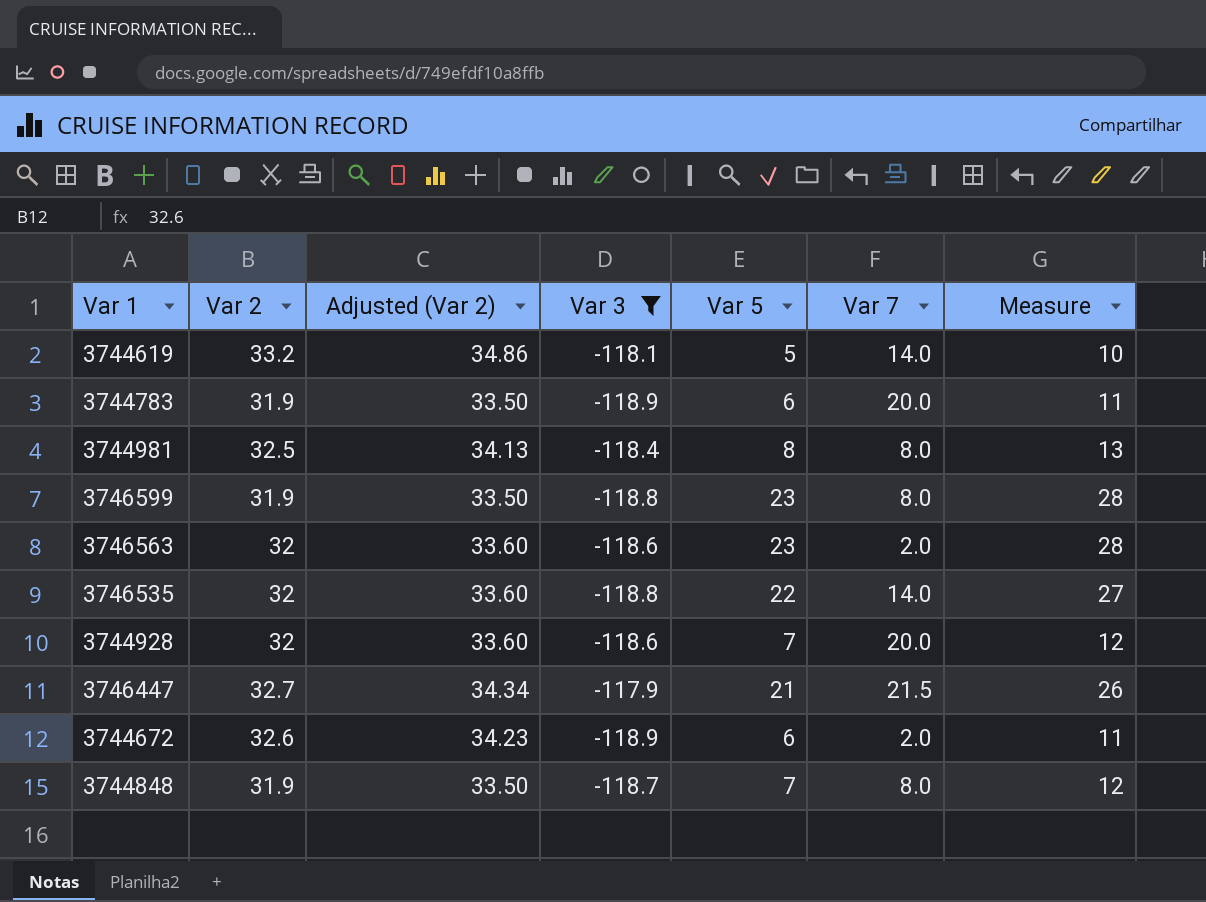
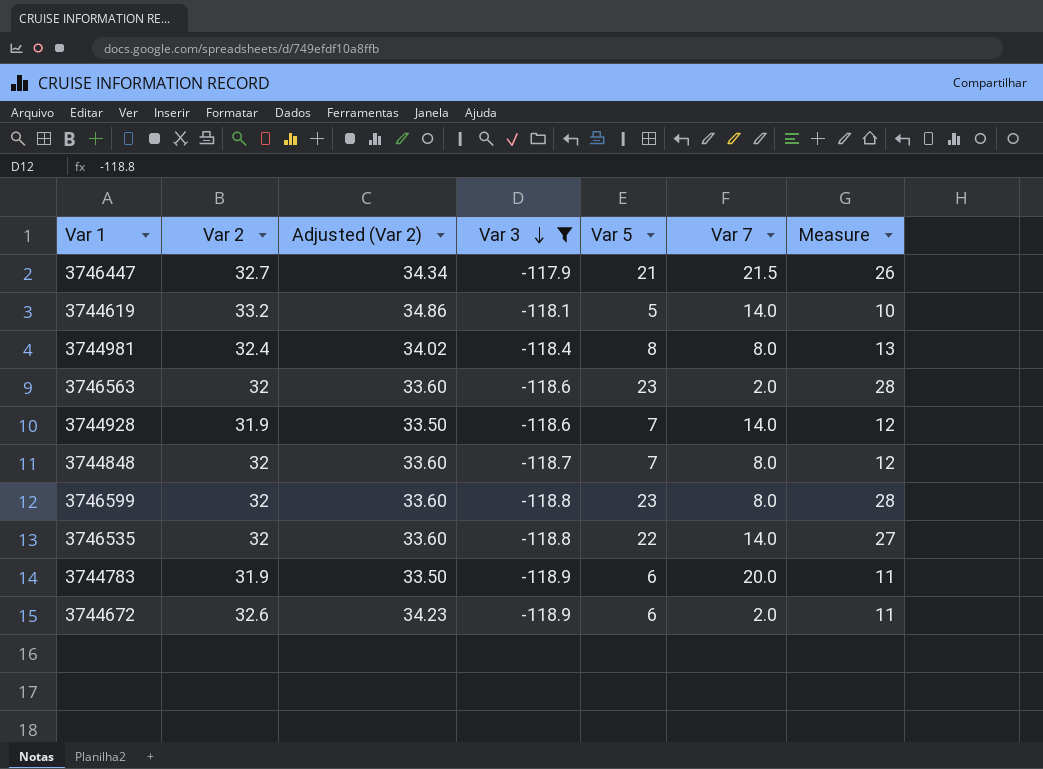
row order: none -> Var 3 descending
3744981 | Var 2: 32.5 -> 32.4
3744981 | Adjusted (Var 2): 34.13 -> 34.02
3744928 | Var 2: 32 -> 31.9
3744928 | Adjusted (Var 2): 33.60 -> 33.50
3744928 | Var 7: 20.0 -> 14.0
3744848 | Var 2: 31.9 -> 32
3744848 | Adjusted (Var 2): 33.50 -> 33.60
3746599 | Var 2: 31.9 -> 32
3746599 | Adjusted (Var 2): 33.50 -> 33.60

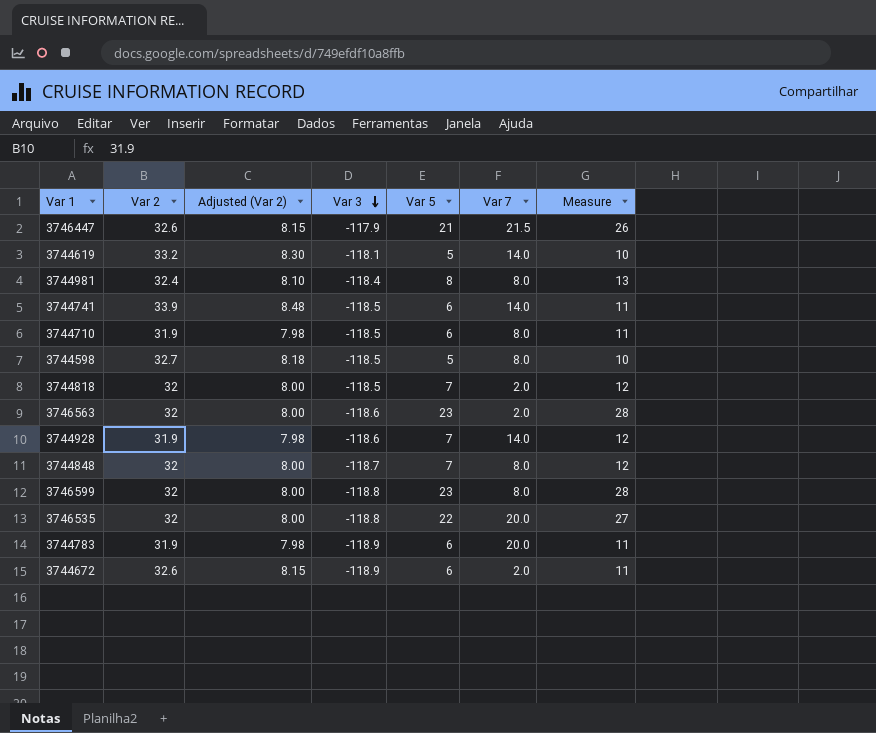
filter: Var 3 != -118.5 -> none
column Adjusted (Var 2) | formula: [Var 2] * 1.05 -> [Var 2] * 0.25
3746447 | Var 2: 32.7 -> 32.6
3746535 | Var 7: 14.0 -> 20.0

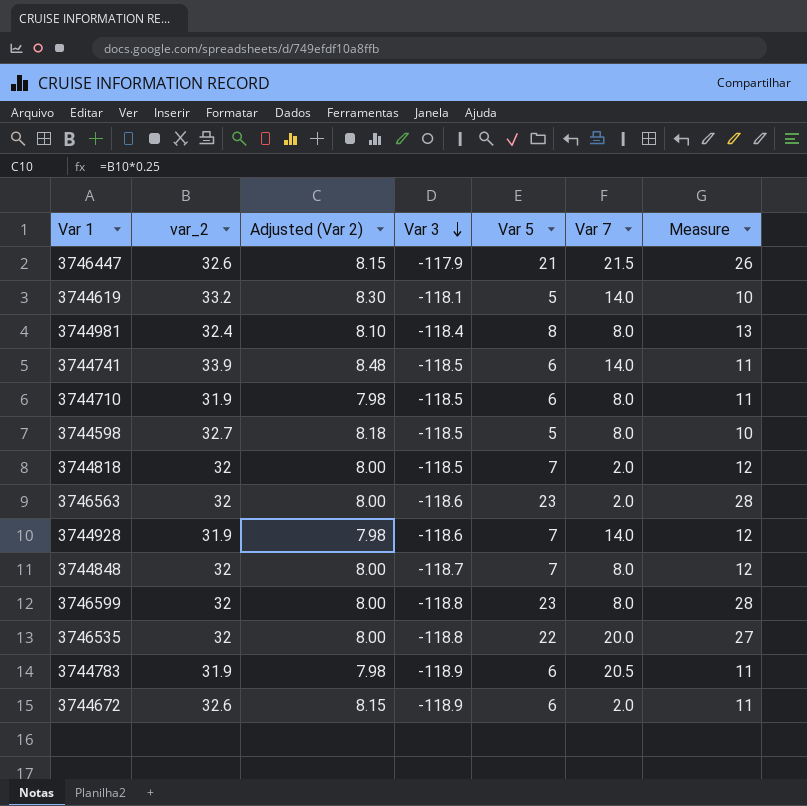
column name: Var 2 -> var_2
3744783 | Var 7: 20.0 -> 20.5

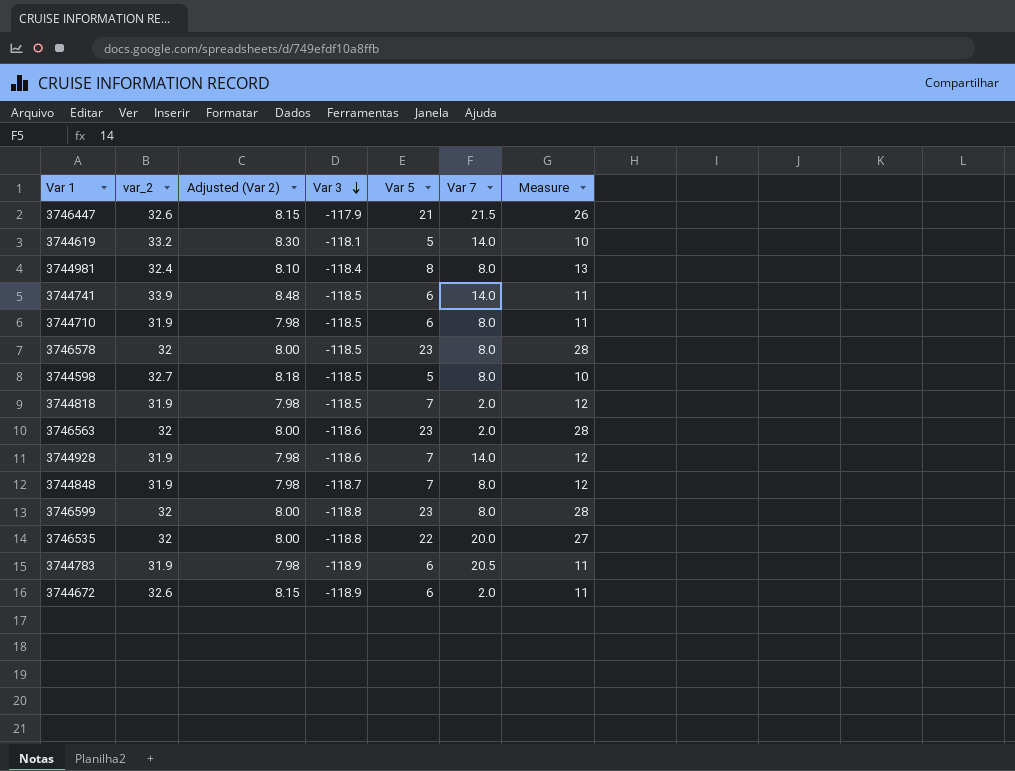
row 3746578: none -> 32 | 8.00 | -118.5 | 23 | 8.0 | 28
3744818 | var_2: 32 -> 31.9
3744818 | Adjusted (Var 2): 8.00 -> 7.98
3744848 | var_2: 32 -> 31.9
3744848 | Adjusted (Var 2): 8.00 -> 7.98

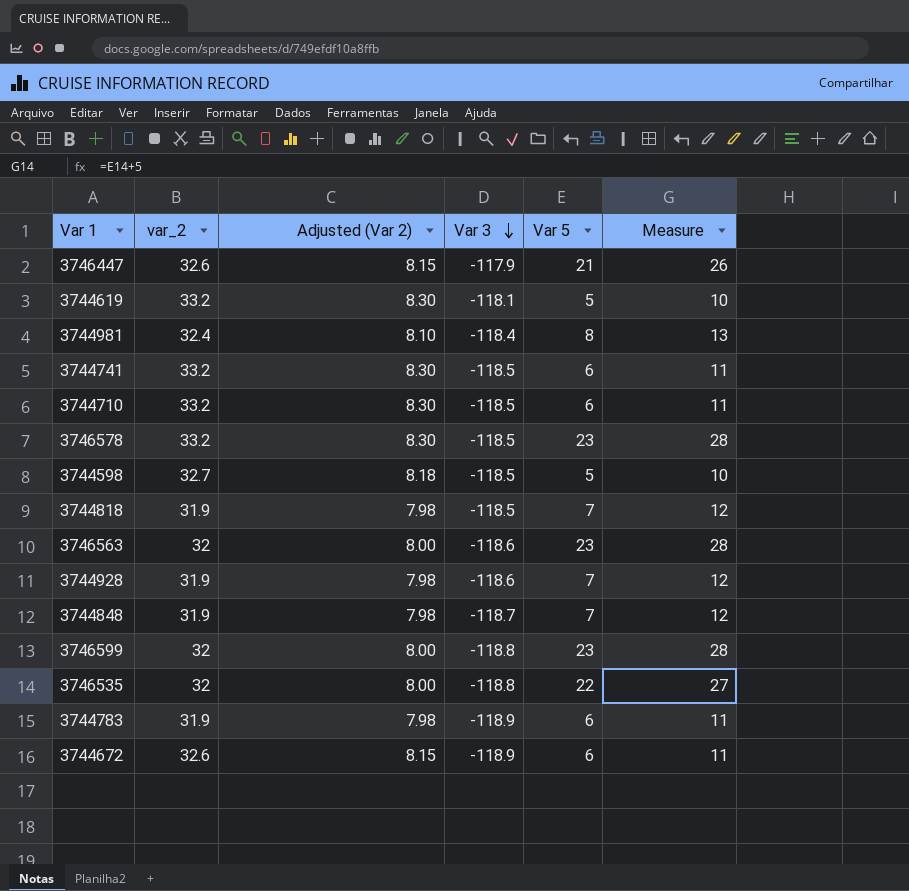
column Var 7 | position: 6 -> none
3744741 | var_2: 33.9 -> 33.2
3744741 | Adjusted (Var 2): 8.48 -> 8.30
3744710 | var_2: 31.9 -> 33.2
3744710 | Adjusted (Var 2): 7.98 -> 8.30
3746578 | var_2: 32 -> 33.2
3746578 | Adjusted (Var 2): 8.00 -> 8.30

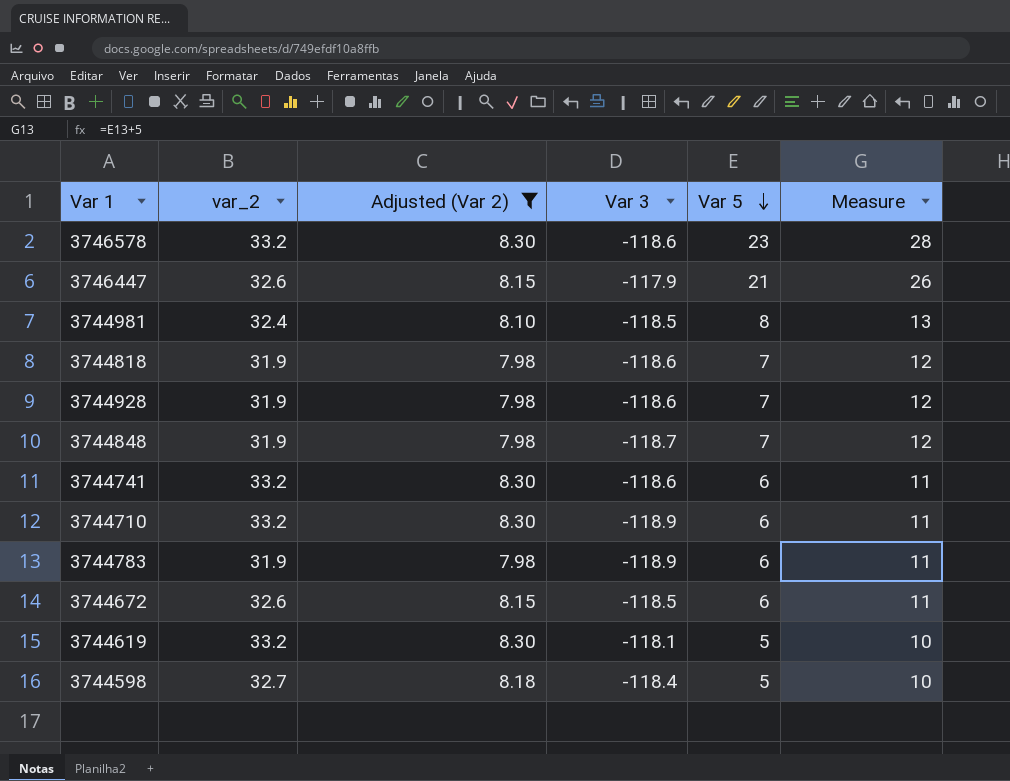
filter: none -> Adjusted (Var 2) != 8.00
row order: Var 3 descending -> Var 5 descending
3746578 | Var 3: -118.5 -> -118.6
3744981 | Var 3: -118.4 -> -118.5
3744818 | Var 3: -118.5 -> -118.6
3744741 | Var 3: -118.5 -> -118.6
3744710 | Var 3: -118.5 -> -118.9
3744672 | Var 3: -118.9 -> -118.5
3744598 | Var 3: -118.5 -> -118.4

